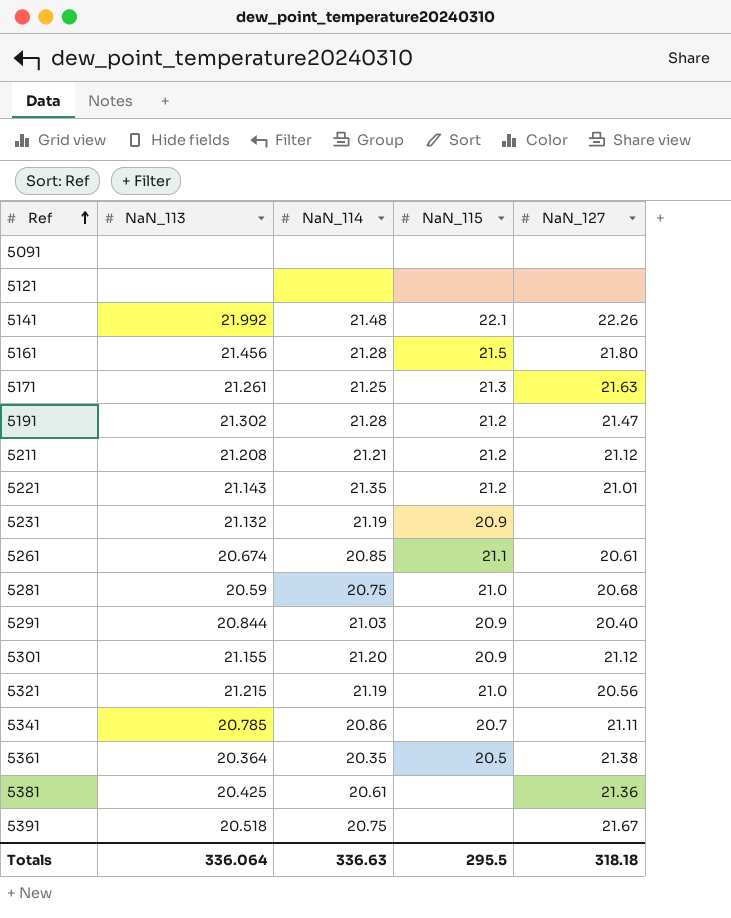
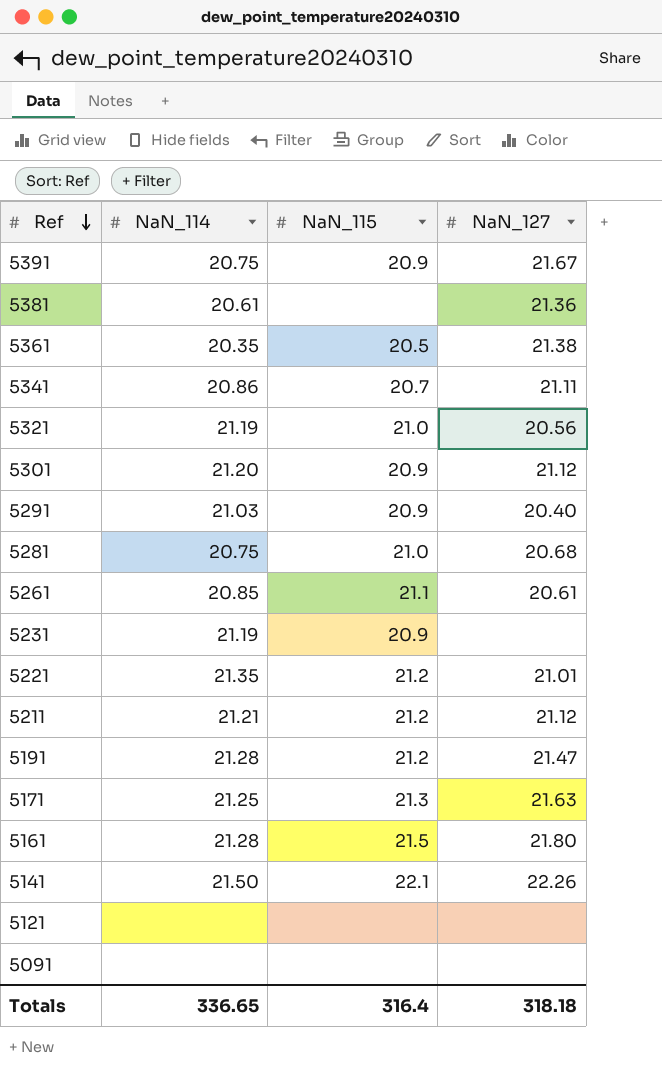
row order: Ref ascending -> Ref descending
column NaN_113 | position: 2 -> none
5391 | NaN_115: none -> 20.9
5141 | NaN_114: 21.48 -> 21.50
Totals | NaN_114: 336.63 -> 336.65
Totals | NaN_115: 295.5 -> 316.4

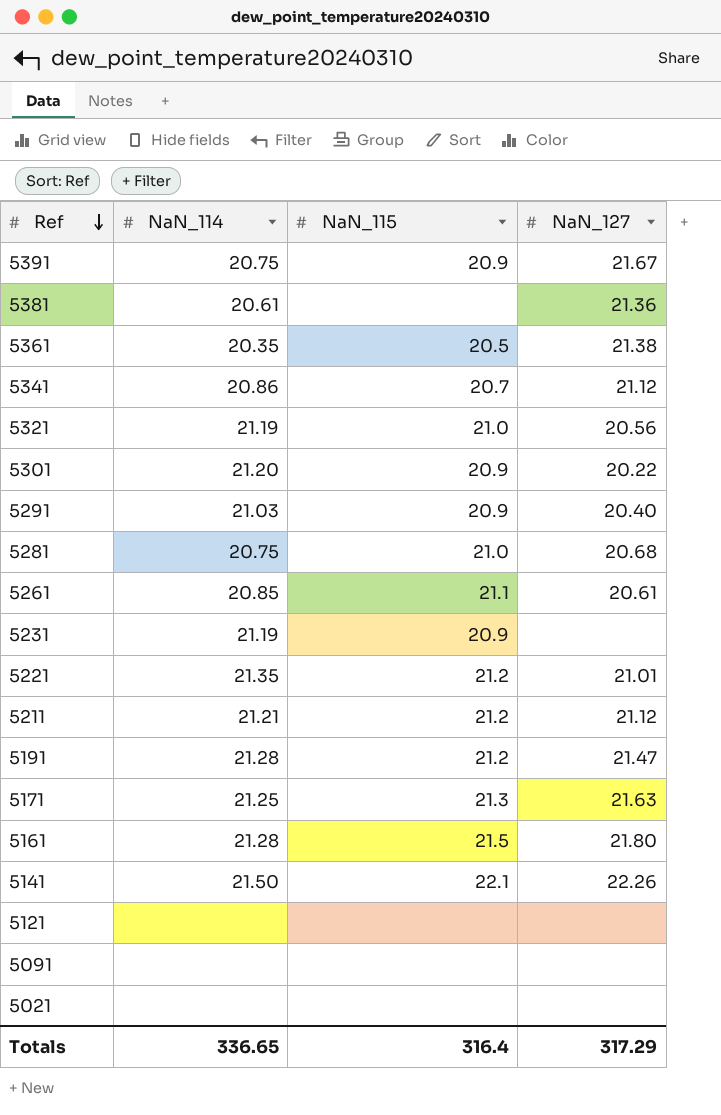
5341 | NaN_127: 21.11 -> 21.12
5301 | NaN_127: 21.12 -> 20.22
row 5021: none -> none | none | none
Totals | NaN_127: 318.18 -> 317.29

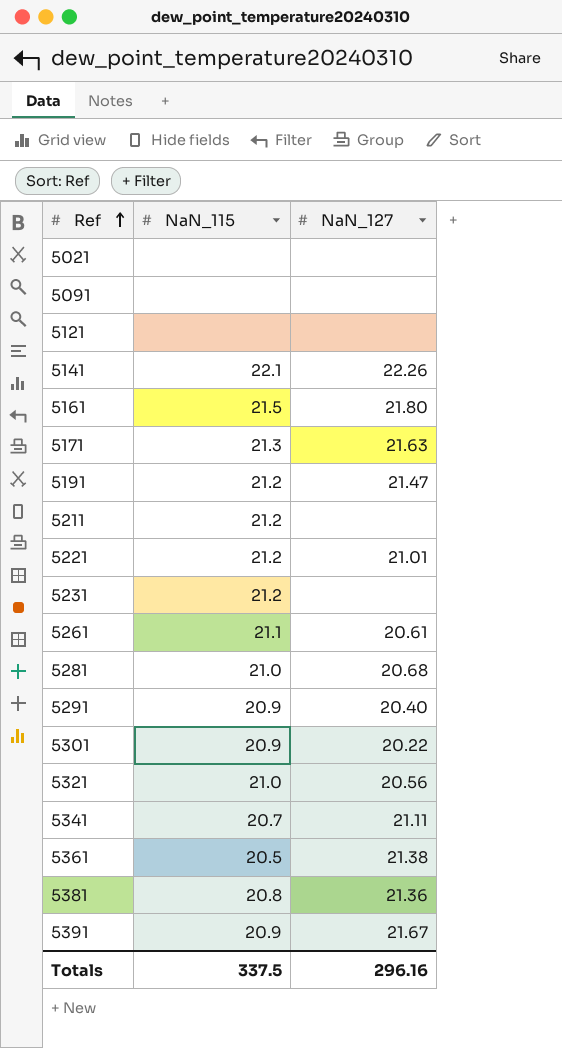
row order: Ref descending -> Ref ascending
column NaN_114 | position: 2 -> none
5211 | NaN_127: 21.12 -> none
5231 | NaN_115: 20.9 -> 21.2
5341 | NaN_127: 21.12 -> 21.11
5381 | NaN_115: none -> 20.8
Totals | NaN_115: 316.4 -> 337.5
Totals | NaN_127: 317.29 -> 296.16

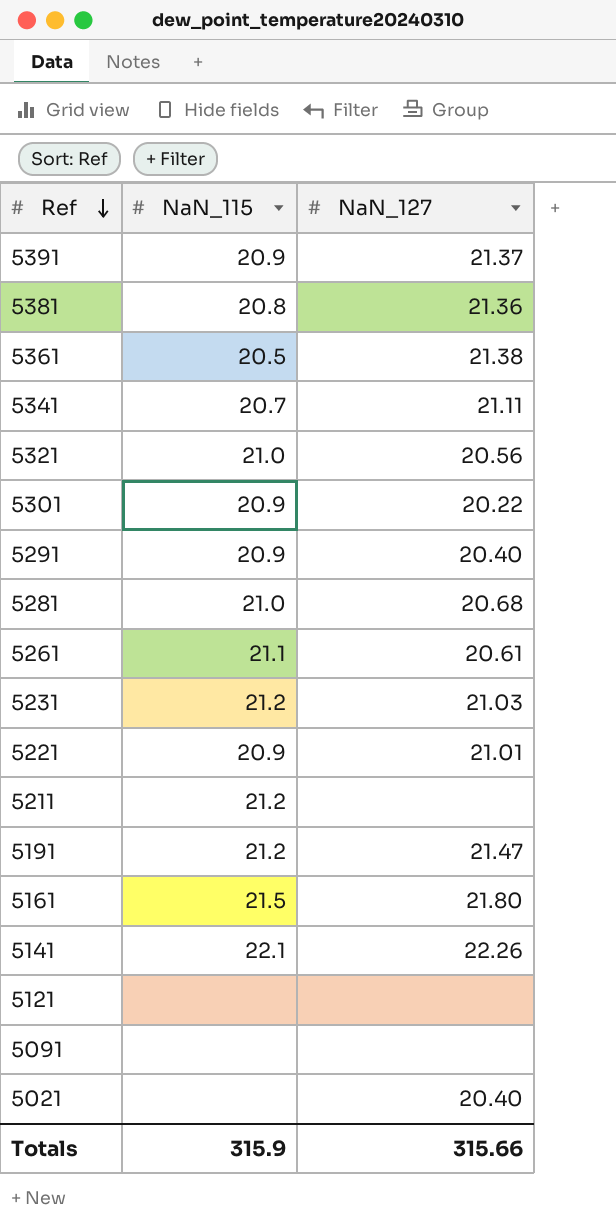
row order: Ref ascending -> Ref descending
row 5171: 21.3 | 21.63 -> none
5391 | NaN_127: 21.67 -> 21.37
5231 | NaN_127: none -> 21.03
5221 | NaN_115: 21.2 -> 20.9
5021 | NaN_127: none -> 20.40
Totals | NaN_115: 337.5 -> 315.9
Totals | NaN_127: 296.16 -> 315.66

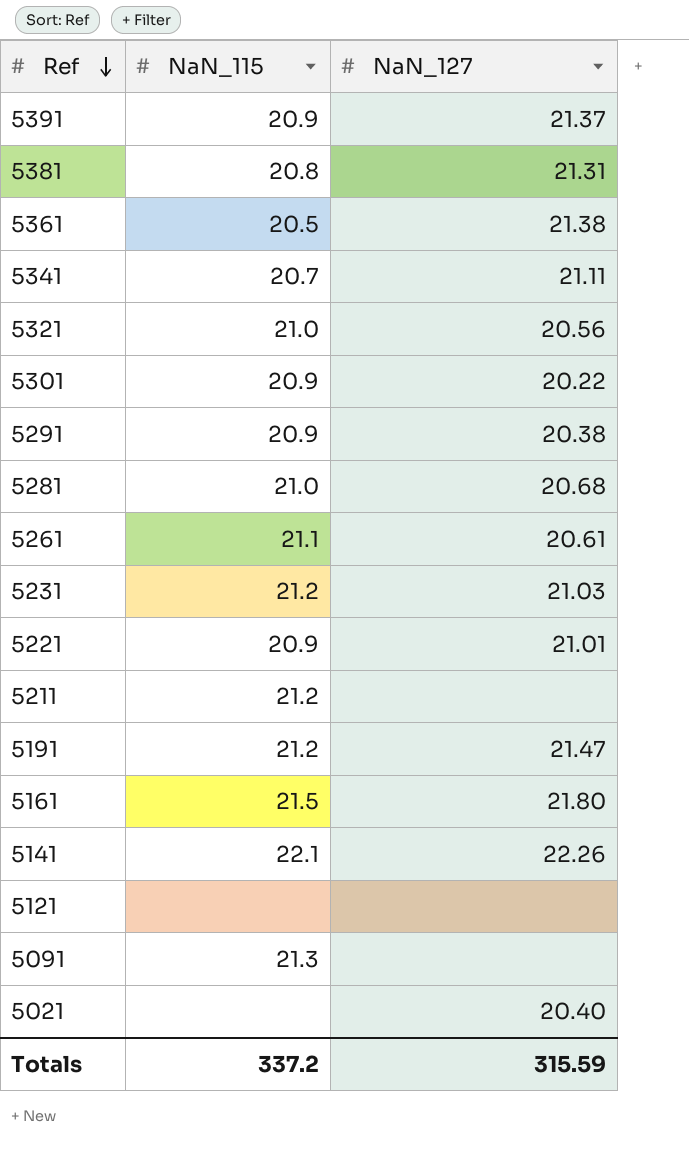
5381 | NaN_127: 21.36 -> 21.31
5291 | NaN_127: 20.40 -> 20.38
5091 | NaN_115: none -> 21.3
Totals | NaN_115: 315.9 -> 337.2
Totals | NaN_127: 315.66 -> 315.59

